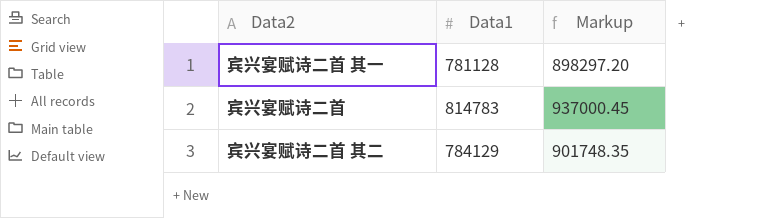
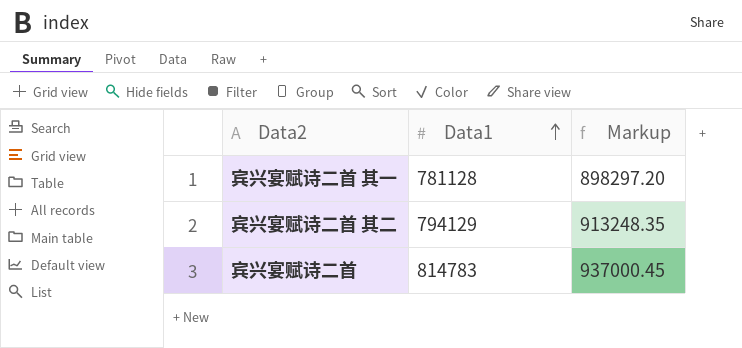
row order: none -> Data1 ascending
宾兴宴赋诗二首 其二 | Data1: 784129 -> 794129
宾兴宴赋诗二首 其二 | Markup: 901748.35 -> 913248.35

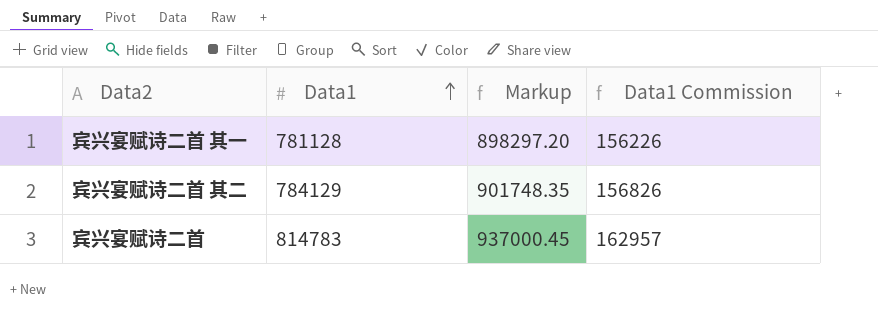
column Data1 Commission | formula: none -> [Data1] * 0.2
宾兴宴赋诗二首 其二 | Data1: 794129 -> 784129
宾兴宴赋诗二首 其二 | Markup: 913248.35 -> 901748.35

